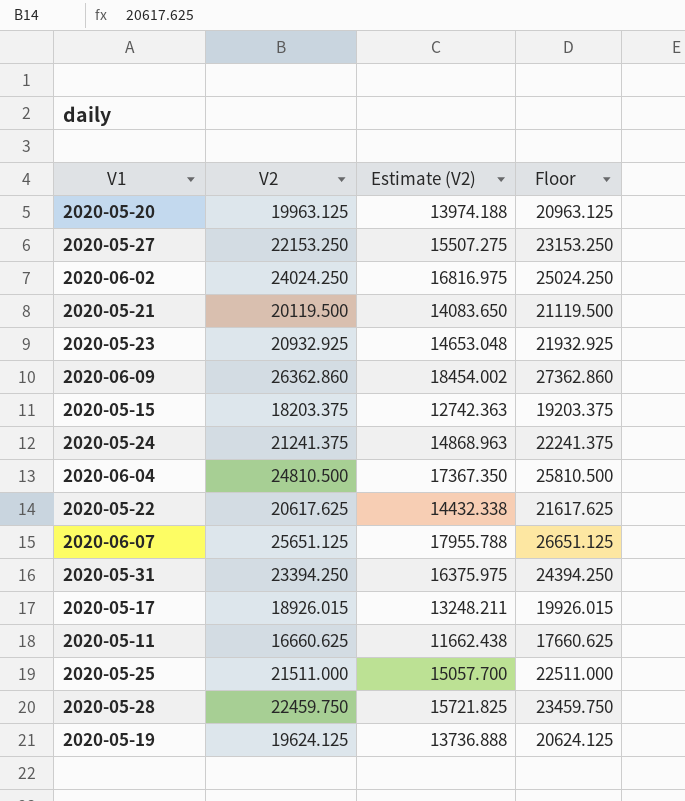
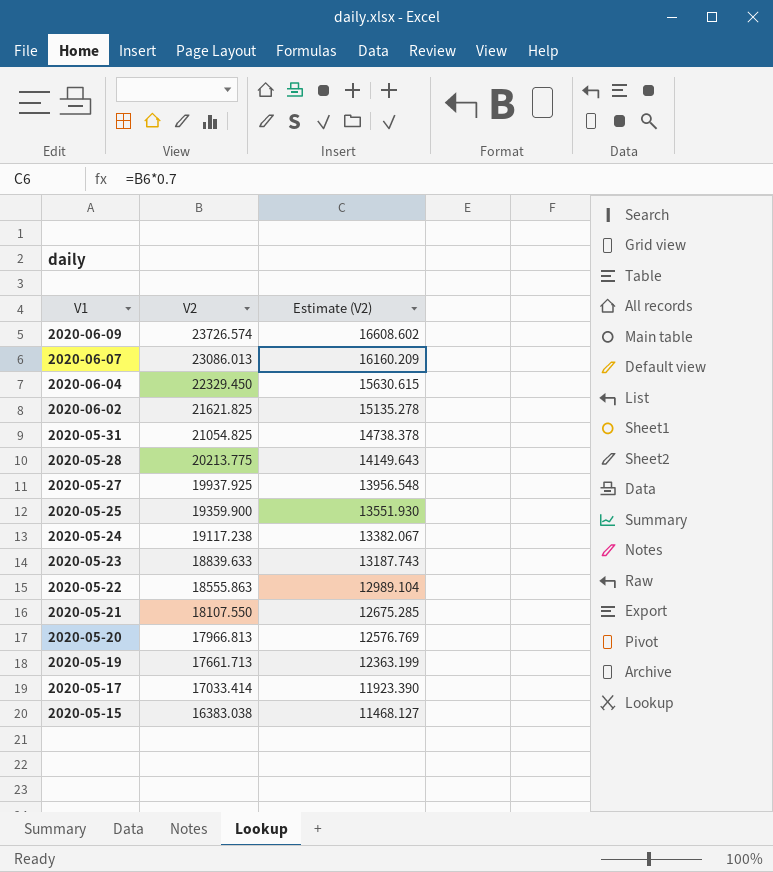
row order: none -> V1 descending
column Floor | formula: [V2] + 1000 -> none
row 2020-05-11: 16660.625 | 11662.438 | 17660.625 -> none
2020-06-09 | V2: 26362.860 -> 23726.574
2020-06-09 | Estimate (V2): 18454.002 -> 16608.602
2020-06-07 | V2: 25651.125 -> 23086.013
2020-06-07 | Estimate (V2): 17955.788 -> 16160.209
2020-06-04 | V2: 24810.500 -> 22329.450
2020-06-04 | Estimate (V2): 17367.350 -> 15630.615
2020-06-02 | V2: 24024.250 -> 21621.825
2020-06-02 | Estimate (V2): 16816.975 -> 15135.278
2020-05-31 | V2: 23394.250 -> 21054.825
2020-05-31 | Estimate (V2): 16375.975 -> 14738.378
2020-05-28 | V2: 22459.750 -> 20213.775
2020-05-28 | Estimate (V2): 15721.825 -> 14149.643
2020-05-27 | V2: 22153.250 -> 19937.925
2020-05-27 | Estimate (V2): 15507.275 -> 13956.548
2020-05-25 | V2: 21511.000 -> 19359.900
2020-05-25 | Estimate (V2): 15057.700 -> 13551.930
2020-05-24 | V2: 21241.375 -> 19117.238
2020-05-24 | Estimate (V2): 14868.963 -> 13382.067
2020-05-23 | V2: 20932.925 -> 18839.633
2020-05-23 | Estimate (V2): 14653.048 -> 13187.743
2020-05-22 | V2: 20617.625 -> 18555.863
2020-05-22 | Estimate (V2): 14432.338 -> 12989.104
2020-05-21 | V2: 20119.500 -> 18107.550
2020-05-21 | Estimate (V2): 14083.650 -> 12675.285
2020-05-20 | V2: 19963.125 -> 17966.813
2020-05-20 | Estimate (V2): 13974.188 -> 12576.769
2020-05-19 | V2: 19624.125 -> 17661.713
2020-05-19 | Estimate (V2): 13736.888 -> 12363.199
2020-05-17 | V2: 18926.015 -> 17033.414
2020-05-17 | Estimate (V2): 13248.211 -> 11923.390
2020-05-15 | V2: 18203.375 -> 16383.038
2020-05-15 | Estimate (V2): 12742.363 -> 11468.127

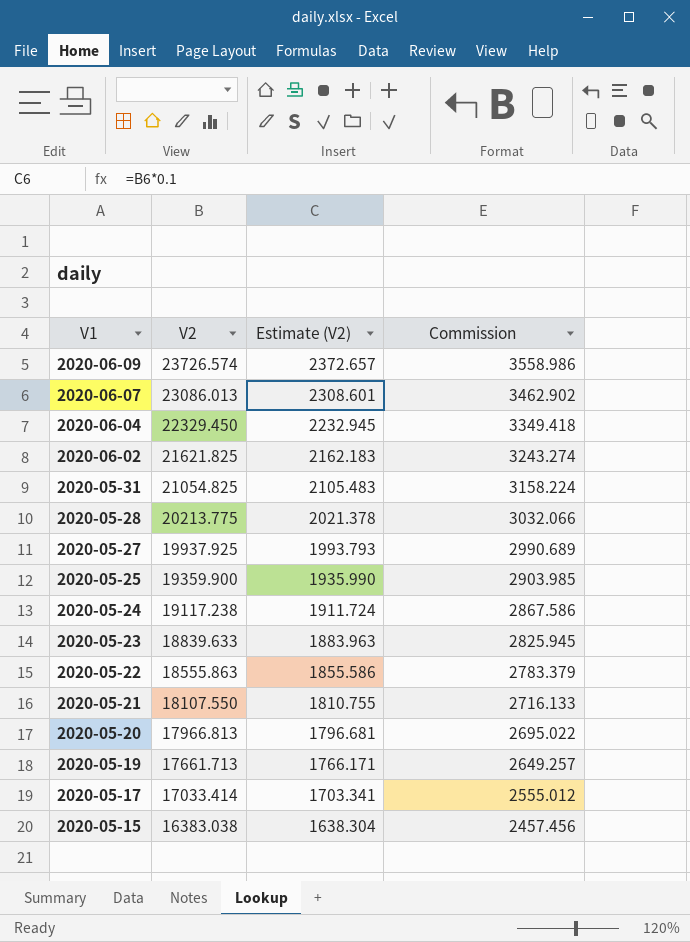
column Estimate (V2) | formula: [V2] * 0.7 -> [V2] * 0.1
column Commission | formula: none -> [V2] * 0.15

